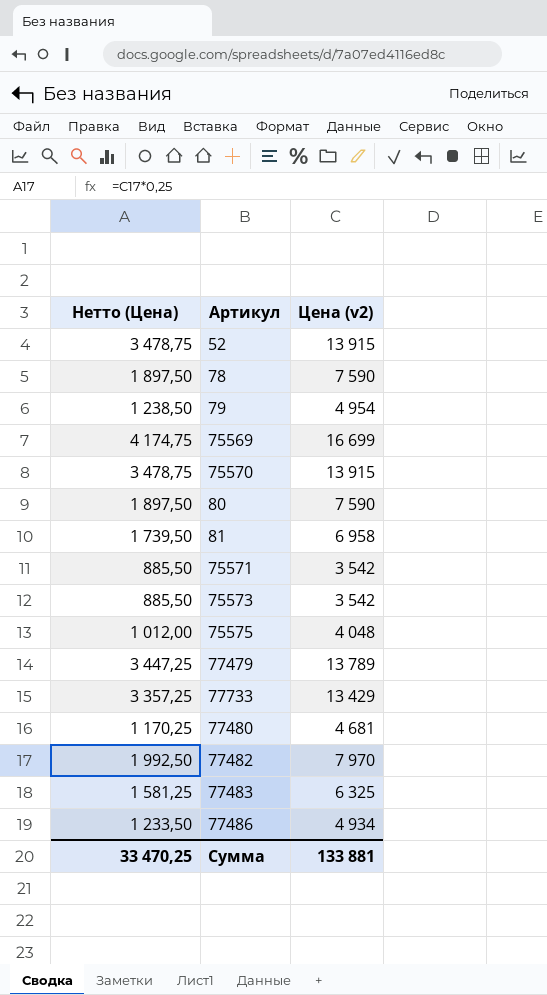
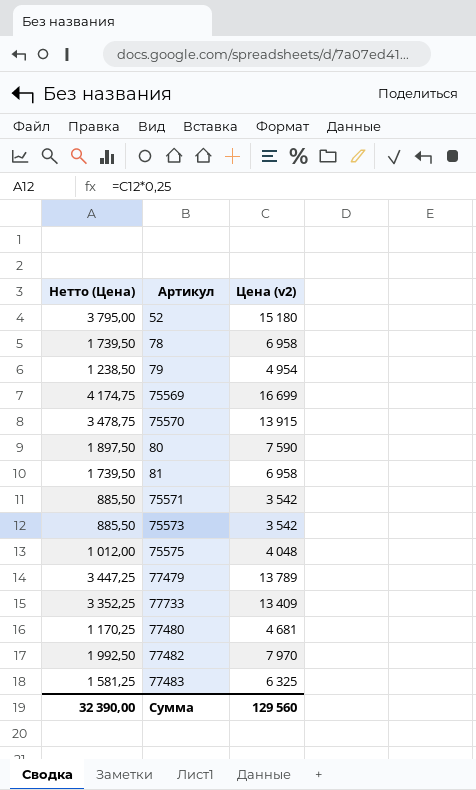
row 77486: 1 233,50 | 4 934 -> none
52 | Нетто (Цена): 3 478,75 -> 3 795,00
52 | Цена (v2): 13 915 -> 15 180
78 | Нетто (Цена): 1 897,50 -> 1 739,50
78 | Цена (v2): 7 590 -> 6 958
77733 | Нетто (Цена): 3 357,25 -> 3 352,25
77733 | Цена (v2): 13 429 -> 13 409
Сумма | Нетто (Цена): 33 470,25 -> 32 390,00
Сумма | Цена (v2): 133 881 -> 129 560

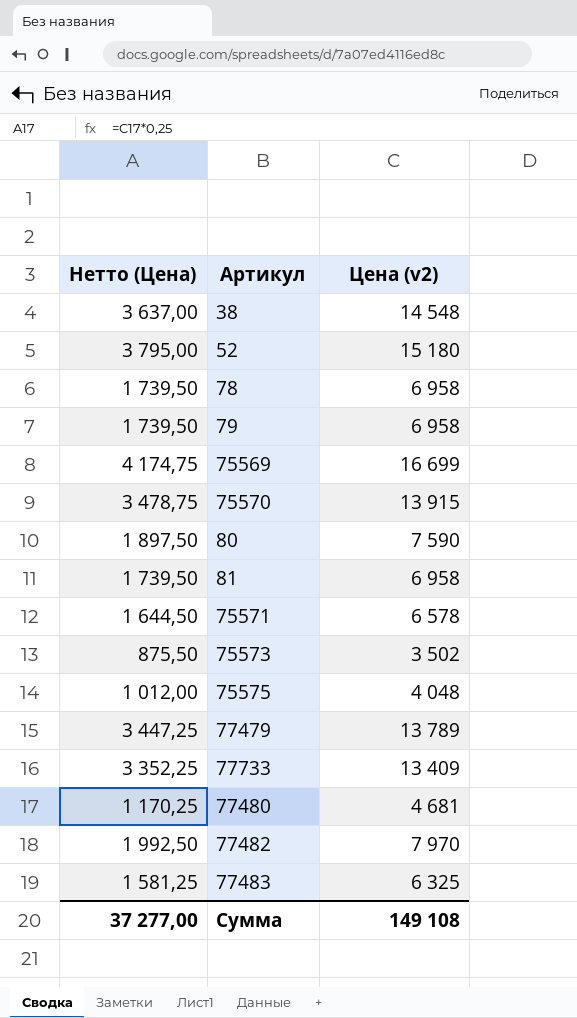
row 38: none -> 3 637,00 | 14 548
79 | Нетто (Цена): 1 238,50 -> 1 739,50
79 | Цена (v2): 4 954 -> 6 958
75571 | Нетто (Цена): 885,50 -> 1 644,50
75571 | Цена (v2): 3 542 -> 6 578
75573 | Нетто (Цена): 885,50 -> 875,50
75573 | Цена (v2): 3 542 -> 3 502
Сумма | Нетто (Цена): 32 390,00 -> 37 277,00
Сумма | Цена (v2): 129 560 -> 149 108

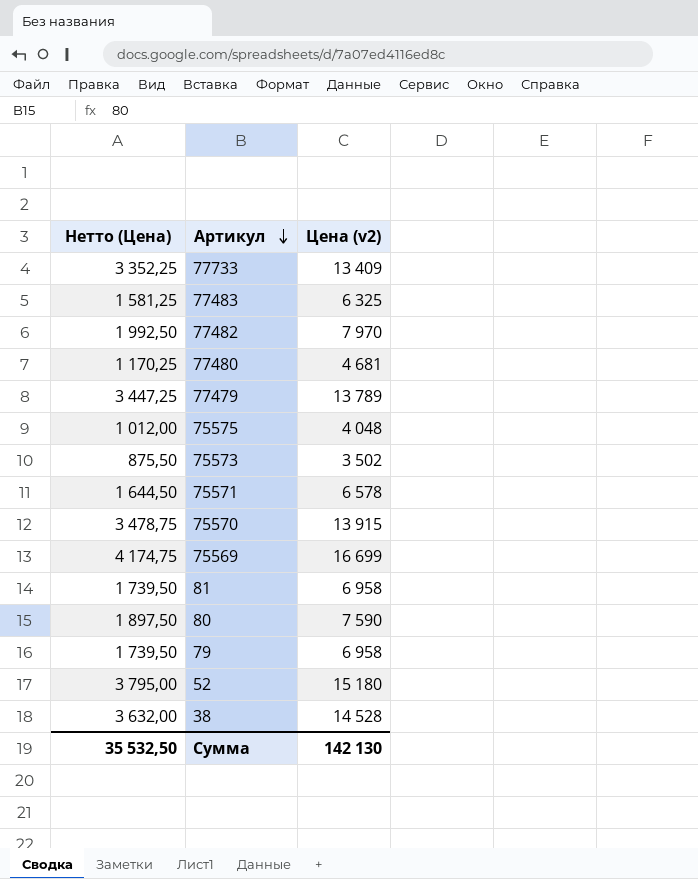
row order: none -> Артикул descending
row 78: 1 739,50 | 6 958 -> none
38 | Нетто (Цена): 3 637,00 -> 3 632,00
38 | Цена (v2): 14 548 -> 14 528
Сумма | Нетто (Цена): 37 277,00 -> 35 532,50
Сумма | Цена (v2): 149 108 -> 142 130

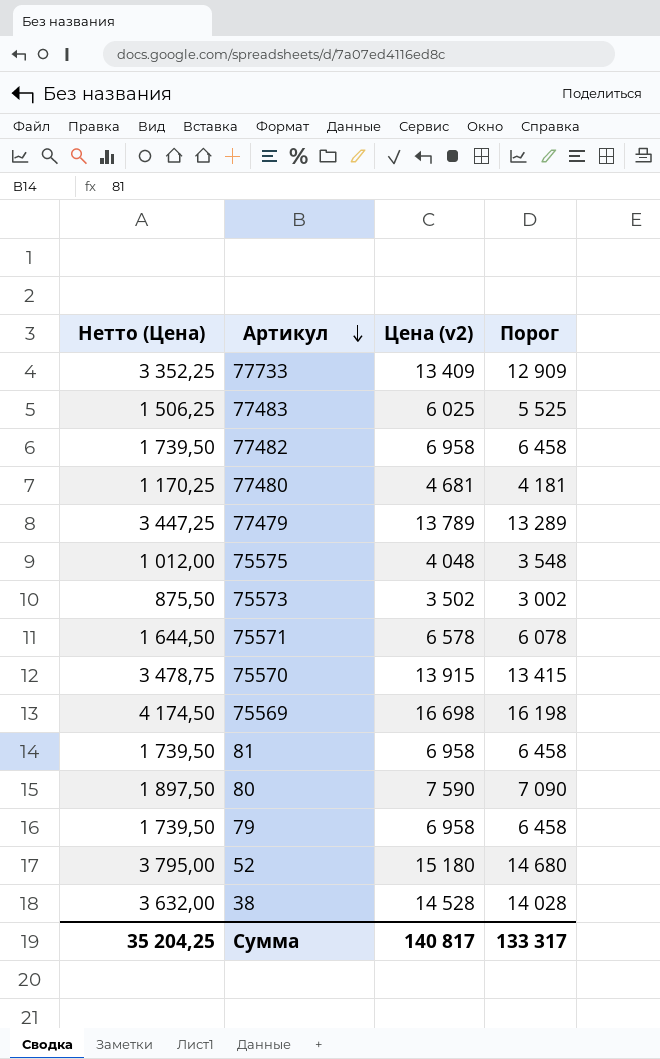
column Порог | formula: none -> [Цена (v2)] - 500
77483 | Нетто (Цена): 1 581,25 -> 1 506,25
77483 | Цена (v2): 6 325 -> 6 025
77482 | Нетто (Цена): 1 992,50 -> 1 739,50
77482 | Цена (v2): 7 970 -> 6 958
75569 | Нетто (Цена): 4 174,75 -> 4 174,50
75569 | Цена (v2): 16 699 -> 16 698
Сумма | Нетто (Цена): 35 532,50 -> 35 204,25
Сумма | Цена (v2): 142 130 -> 140 817

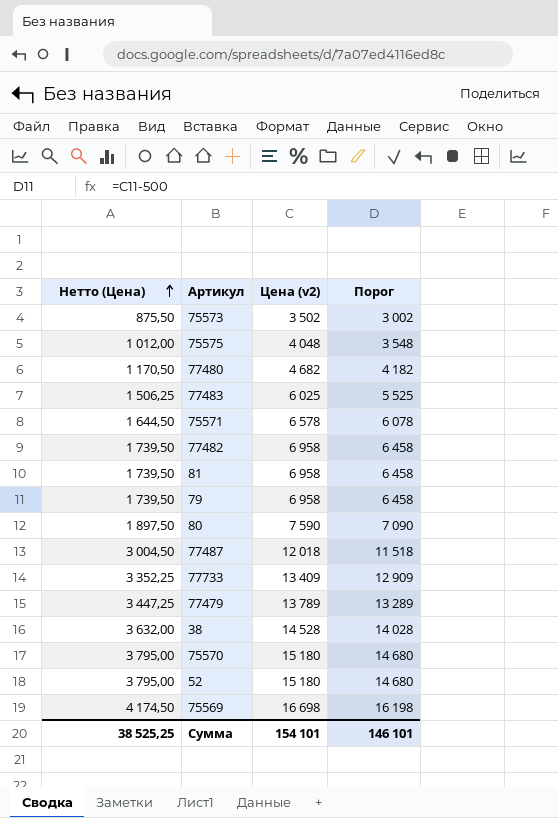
row order: Артикул descending -> Нетто (Цена) ascending
77480 | Нетто (Цена): 1 170,25 -> 1 170,50
77480 | Цена (v2): 4 681 -> 4 682
77480 | Порог: 4 181 -> 4 182
row 77487: none -> 3 004,50 | 12 018 | 11 518
75570 | Нетто (Цена): 3 478,75 -> 3 795,00
75570 | Цена (v2): 13 915 -> 15 180
75570 | Порог: 13 415 -> 14 680
Сумма | Нетто (Цена): 35 204,25 -> 38 525,25
Сумма | Цена (v2): 140 817 -> 154 101
Сумма | Порог: 133 317 -> 146 101

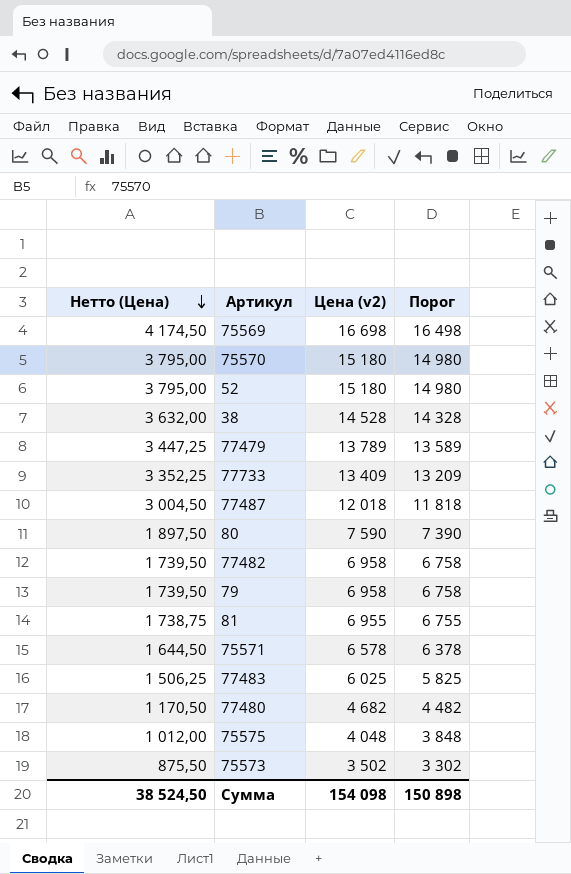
row order: Нетто (Цена) ascending -> Нетто (Цена) descending
column Порог | formula: [Цена (v2)] - 500 -> [Цена (v2)] - 200
81 | Нетто (Цена): 1 739,50 -> 1 738,75
81 | Цена (v2): 6 958 -> 6 955
Сумма | Нетто (Цена): 38 525,25 -> 38 524,50
Сумма | Цена (v2): 154 101 -> 154 098
Сумма | Порог: 146 101 -> 150 898

